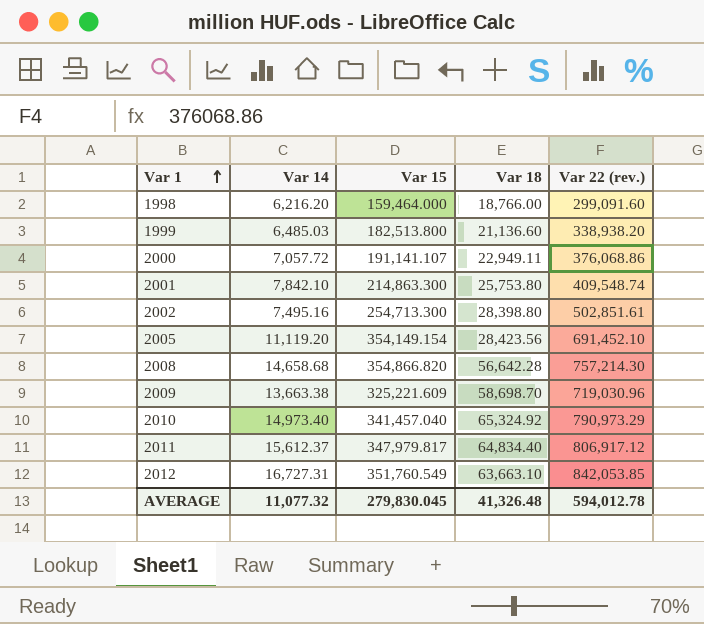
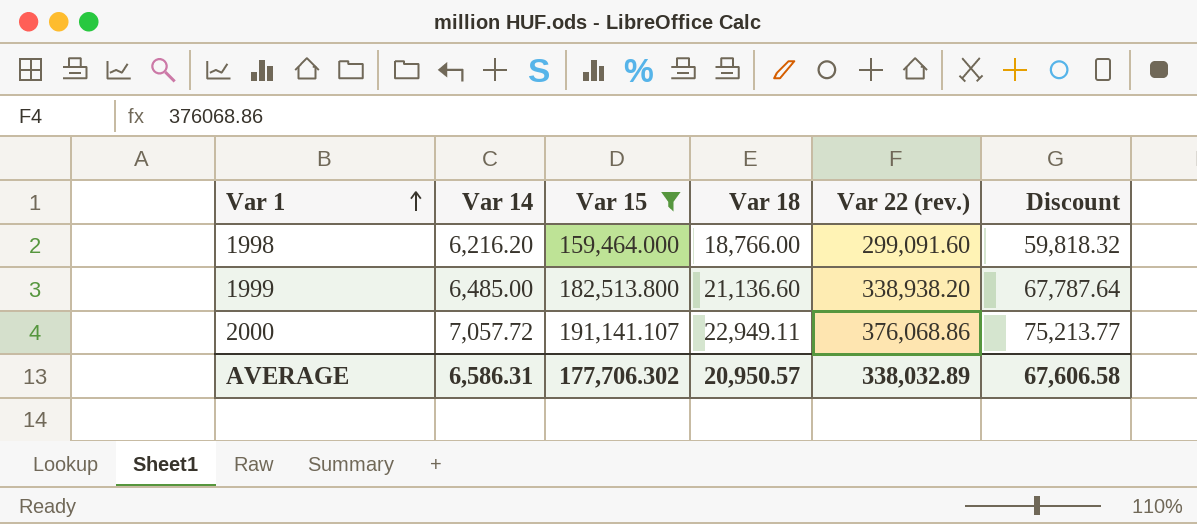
filter: none -> Var 15 <= 191,141.107
column Discount | formula: none -> [Var 22 (rev.)] * 0.2
1999 | Var 14: 6,485.03 -> 6,485.00
AVERAGE | Var 14: 11,077.32 -> 6,586.31
AVERAGE | Var 15: 279,830.045 -> 177,706.302
AVERAGE | Var 18: 41,326.48 -> 20,950.57
AVERAGE | Var 22 (rev.): 594,012.78 -> 338,032.89

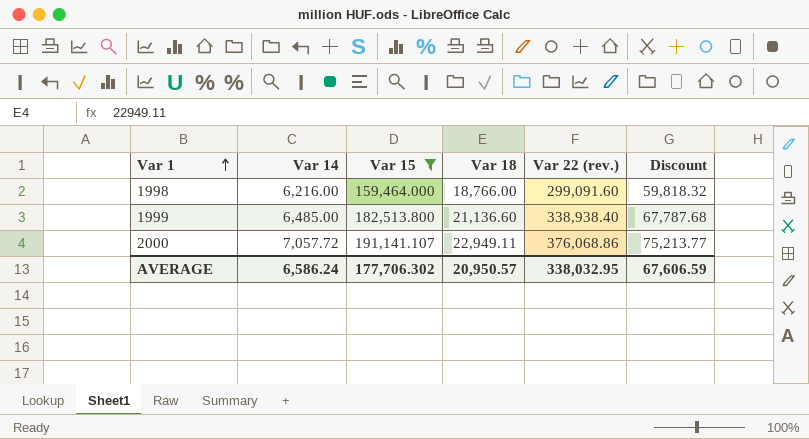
1998 | Var 14: 6,216.20 -> 6,216.00
1999 | Var 22 (rev.): 338,938.20 -> 338,938.40
1999 | Discount: 67,787.64 -> 67,787.68
AVERAGE | Var 14: 6,586.31 -> 6,586.24
AVERAGE | Var 22 (rev.): 338,032.89 -> 338,032.95
AVERAGE | Discount: 67,606.58 -> 67,606.59

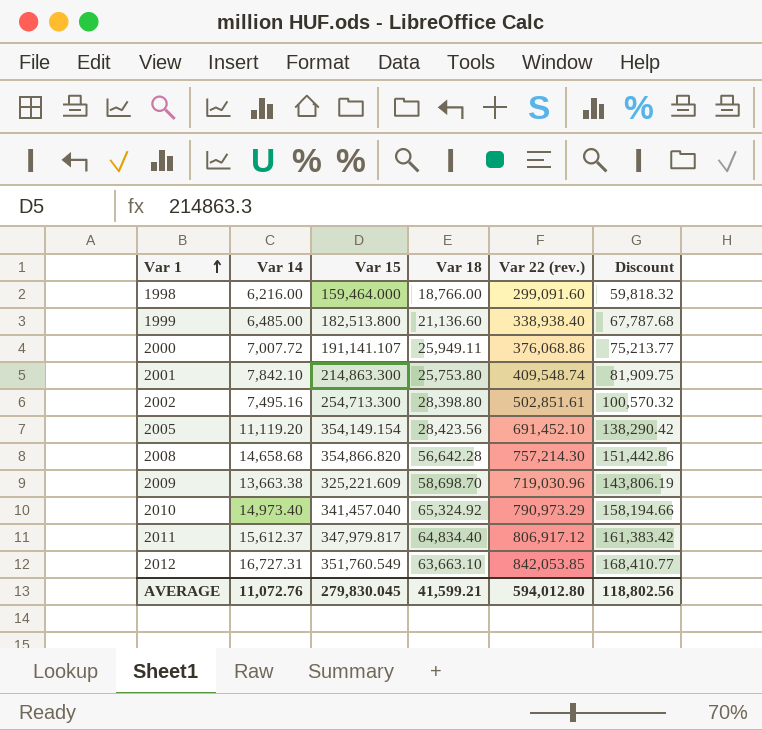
filter: Var 15 <= 191,141.107 -> none
2000 | Var 14: 7,057.72 -> 7,007.72
2000 | Var 18: 22,949.11 -> 25,949.11
AVERAGE | Var 14: 6,586.24 -> 11,072.76
AVERAGE | Var 15: 177,706.302 -> 279,830.045
AVERAGE | Var 18: 20,950.57 -> 41,599.21
AVERAGE | Var 22 (rev.): 338,032.95 -> 594,012.80
AVERAGE | Discount: 67,606.59 -> 118,802.56

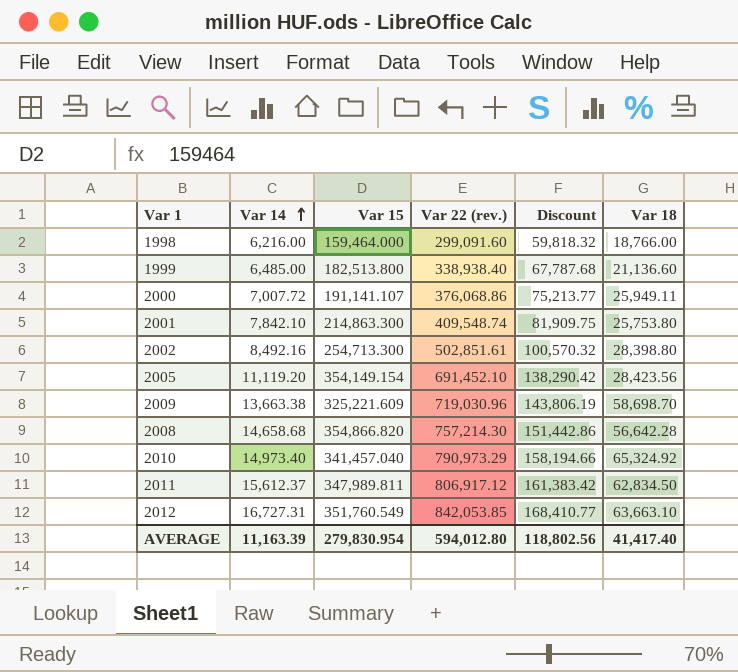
row order: Var 1 ascending -> Var 14 ascending
column Var 18 | position: 4 -> 6
2002 | Var 14: 7,495.16 -> 8,492.16
2011 | Var 15: 347,979.817 -> 347,989.811
2011 | Var 18: 64,834.40 -> 62,834.50
AVERAGE | Var 14: 11,072.76 -> 11,163.39
AVERAGE | Var 15: 279,830.045 -> 279,830.954
AVERAGE | Var 18: 41,599.21 -> 41,417.40

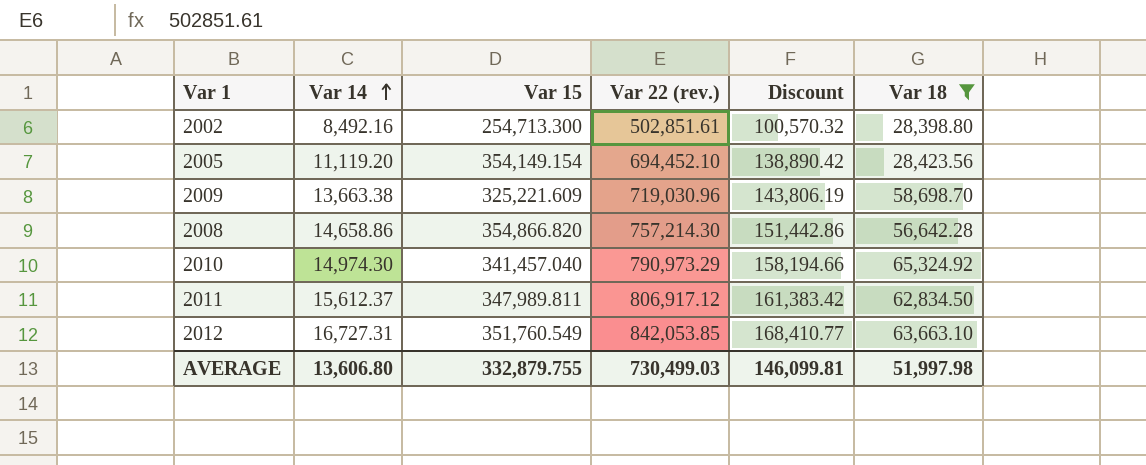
filter: none -> Var 18 >= 28,398.80
2005 | Var 22 (rev.): 691,452.10 -> 694,452.10
2005 | Discount: 138,290.42 -> 138,890.42
2008 | Var 14: 14,658.68 -> 14,658.86
2010 | Var 14: 14,973.40 -> 14,974.30
AVERAGE | Var 14: 11,163.39 -> 13,606.80
AVERAGE | Var 15: 279,830.954 -> 332,879.755
AVERAGE | Var 22 (rev.): 594,012.80 -> 730,499.03
AVERAGE | Discount: 118,802.56 -> 146,099.81
AVERAGE | Var 18: 41,417.40 -> 51,997.98

